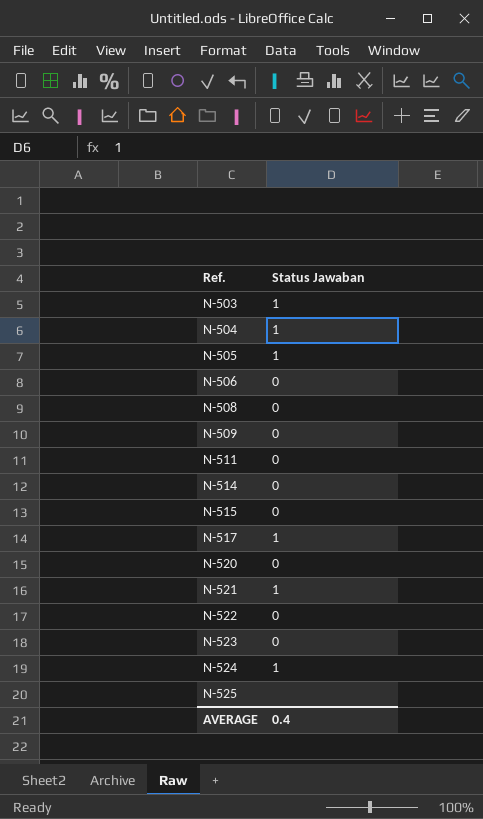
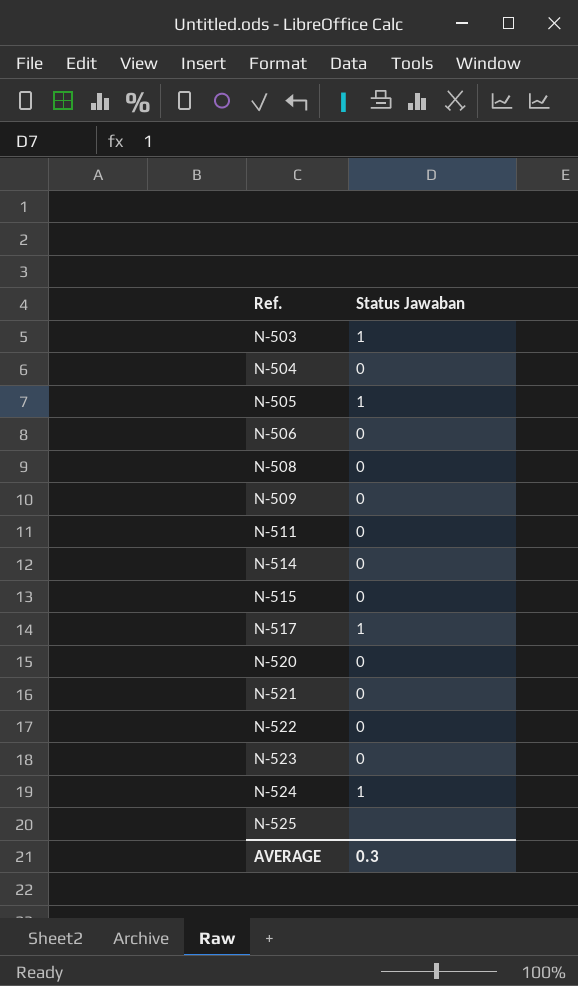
N-504 | Status Jawaban: 1 -> 0
N-521 | Status Jawaban: 1 -> 0
AVERAGE | Status Jawaban: 0.4 -> 0.3

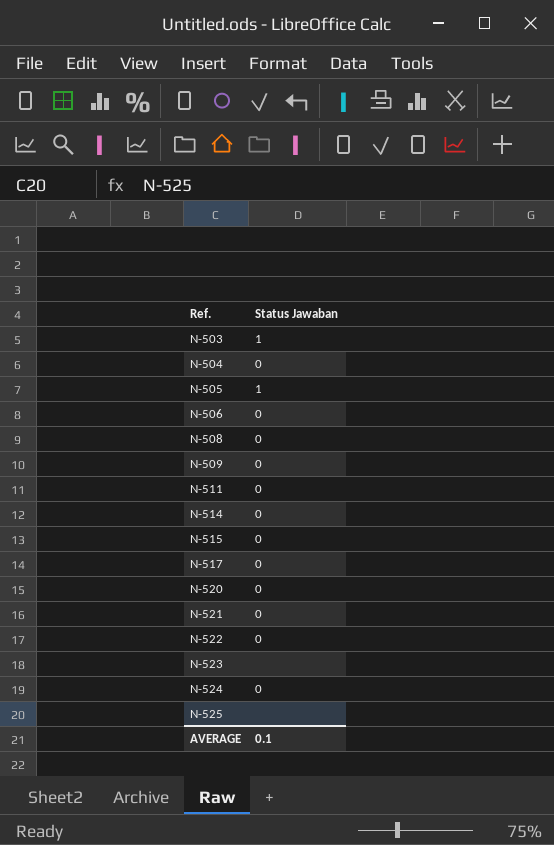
N-517 | Status Jawaban: 1 -> 0
N-523 | Status Jawaban: 0 -> none
N-524 | Status Jawaban: 1 -> 0
AVERAGE | Status Jawaban: 0.3 -> 0.1

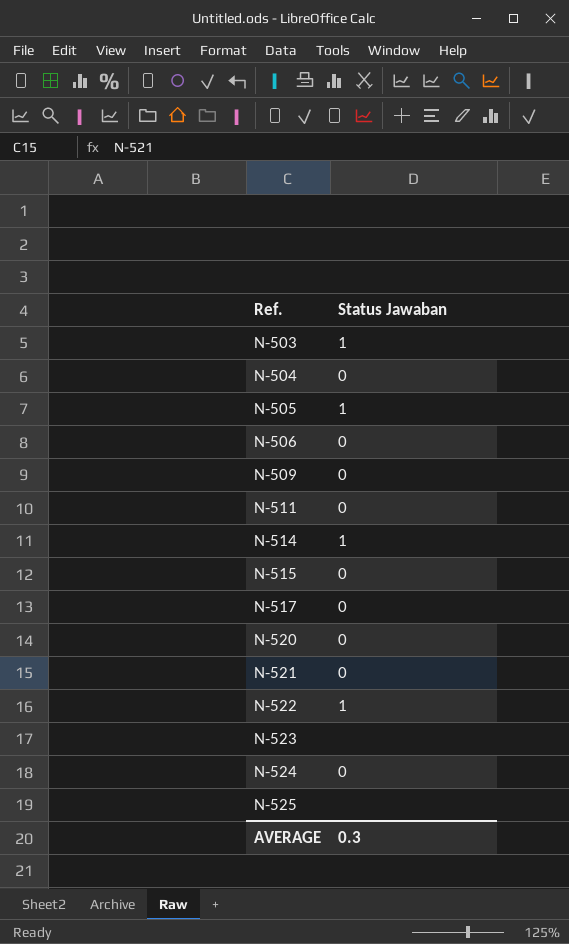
row N-508: 0 -> none
N-514 | Status Jawaban: 0 -> 1
N-522 | Status Jawaban: 0 -> 1
AVERAGE | Status Jawaban: 0.1 -> 0.3

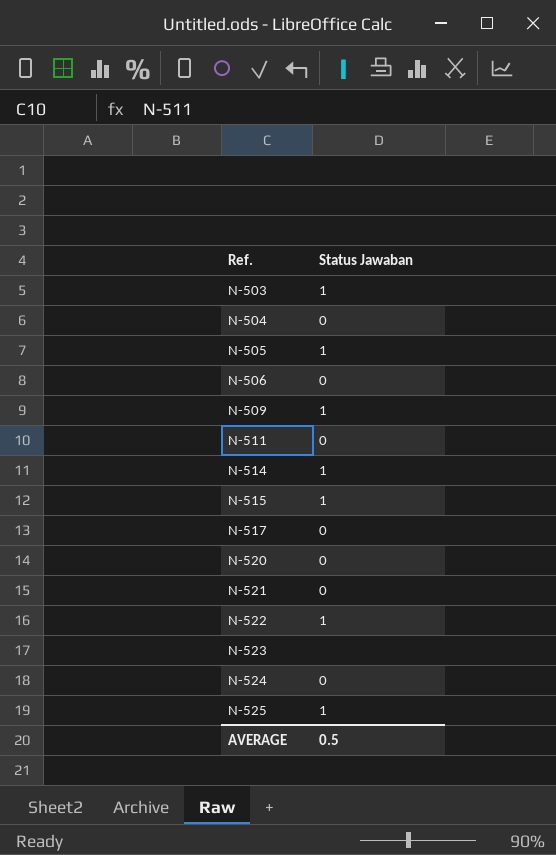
N-509 | Status Jawaban: 0 -> 1
N-515 | Status Jawaban: 0 -> 1
N-525 | Status Jawaban: none -> 1
AVERAGE | Status Jawaban: 0.3 -> 0.5

